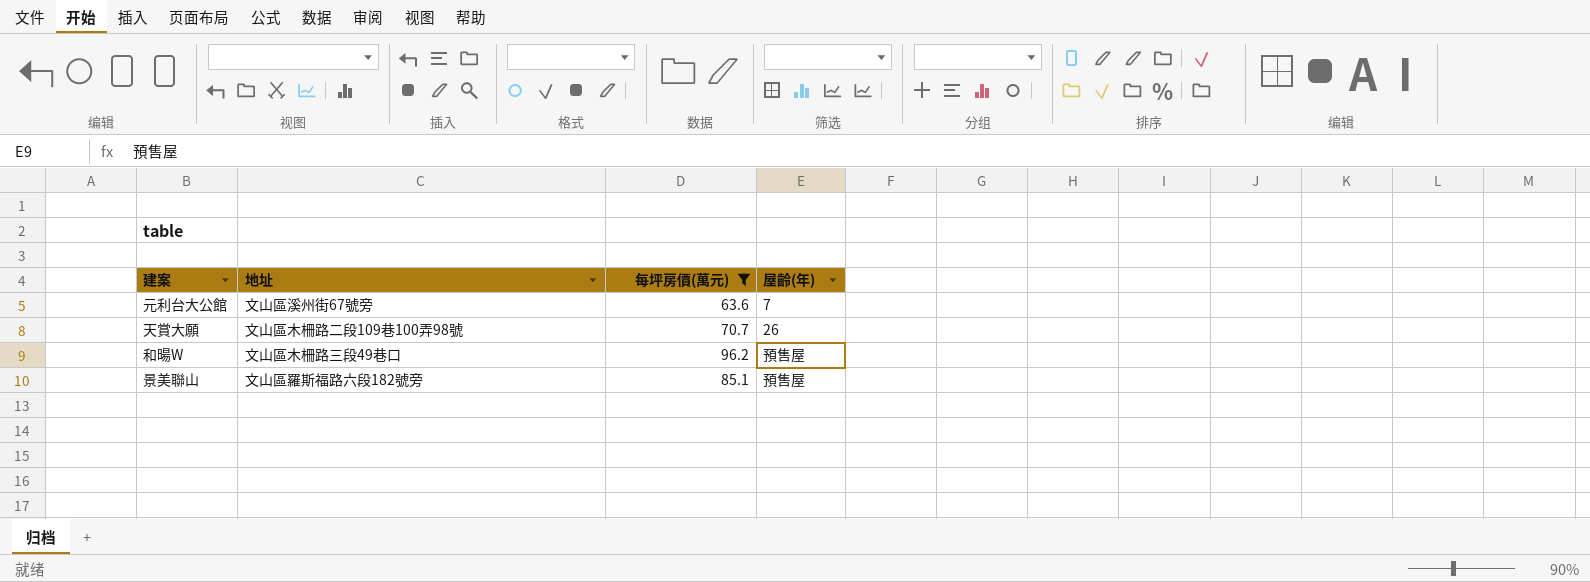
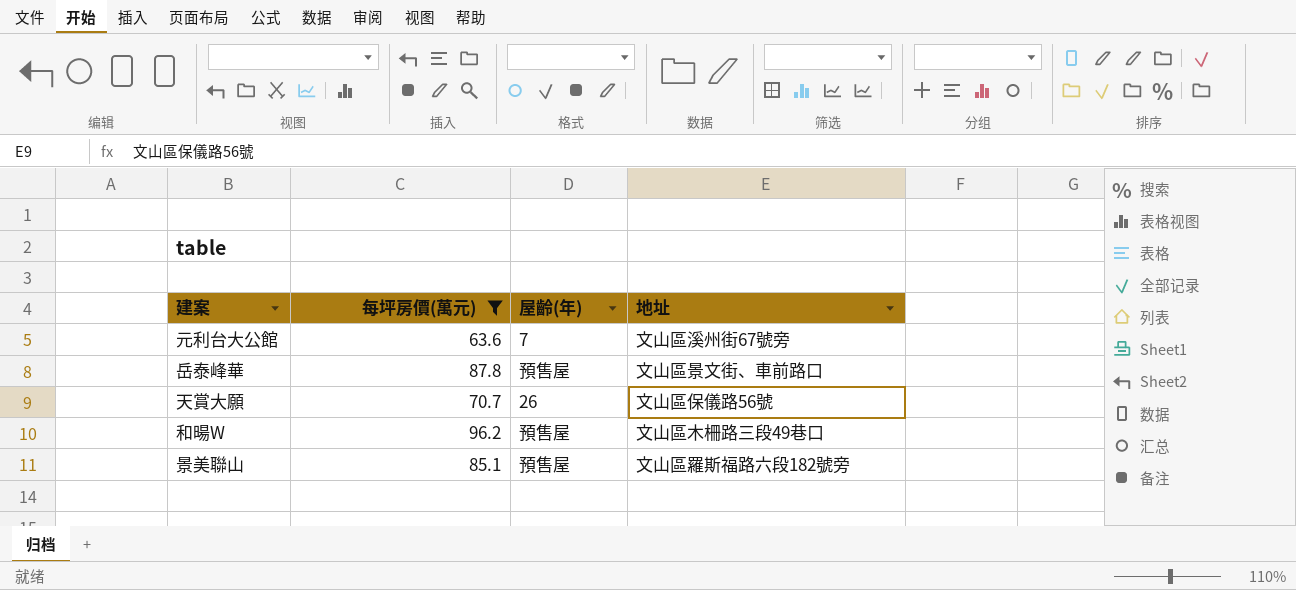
column 地址 | position: 2 -> 4
row 岳泰峰華: none -> 87.8 | 預售屋 | 文山區景文街、車前路口
天賞大願 | 地址: 文山區木柵路二段109巷100弄98號 -> 文山區保儀路56號

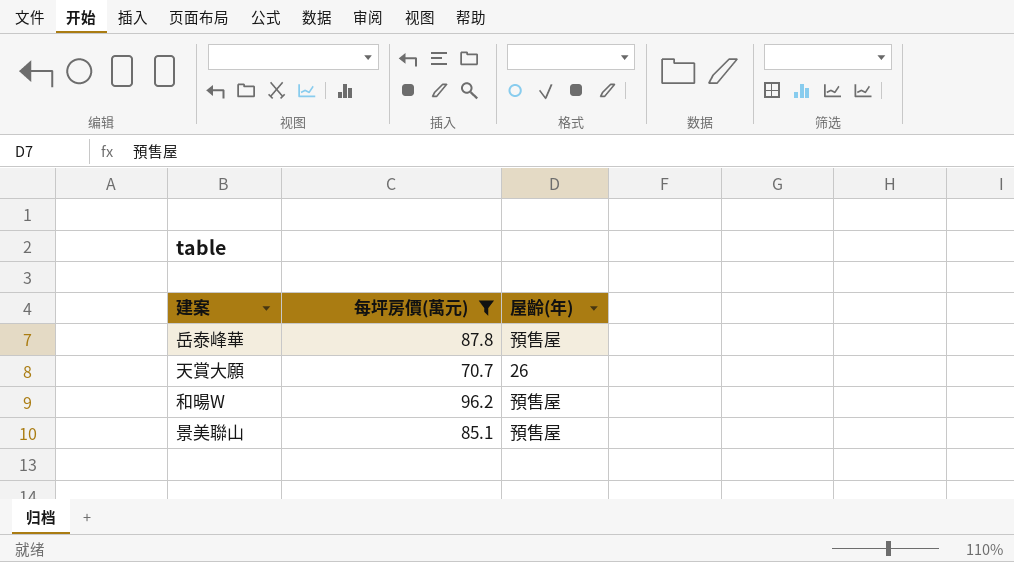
column 地址 | position: 4 -> none
row 元利台大公館: 63.6 | 7 | 文山區溪州街67號旁 -> none

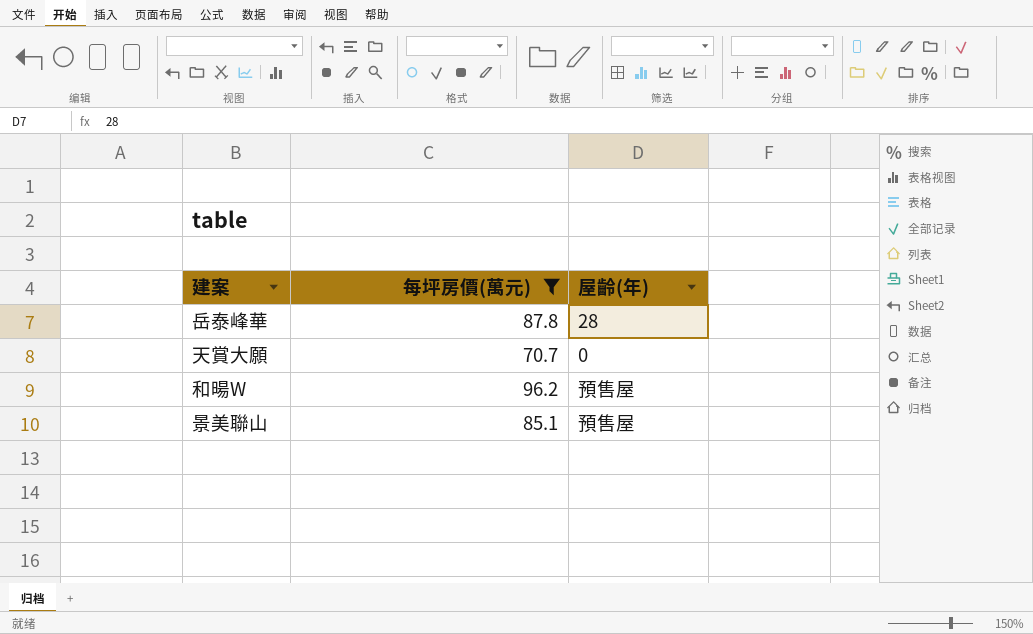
岳泰峰華 | 屋齡(年): 預售屋 -> 28
天賞大願 | 屋齡(年): 26 -> 0

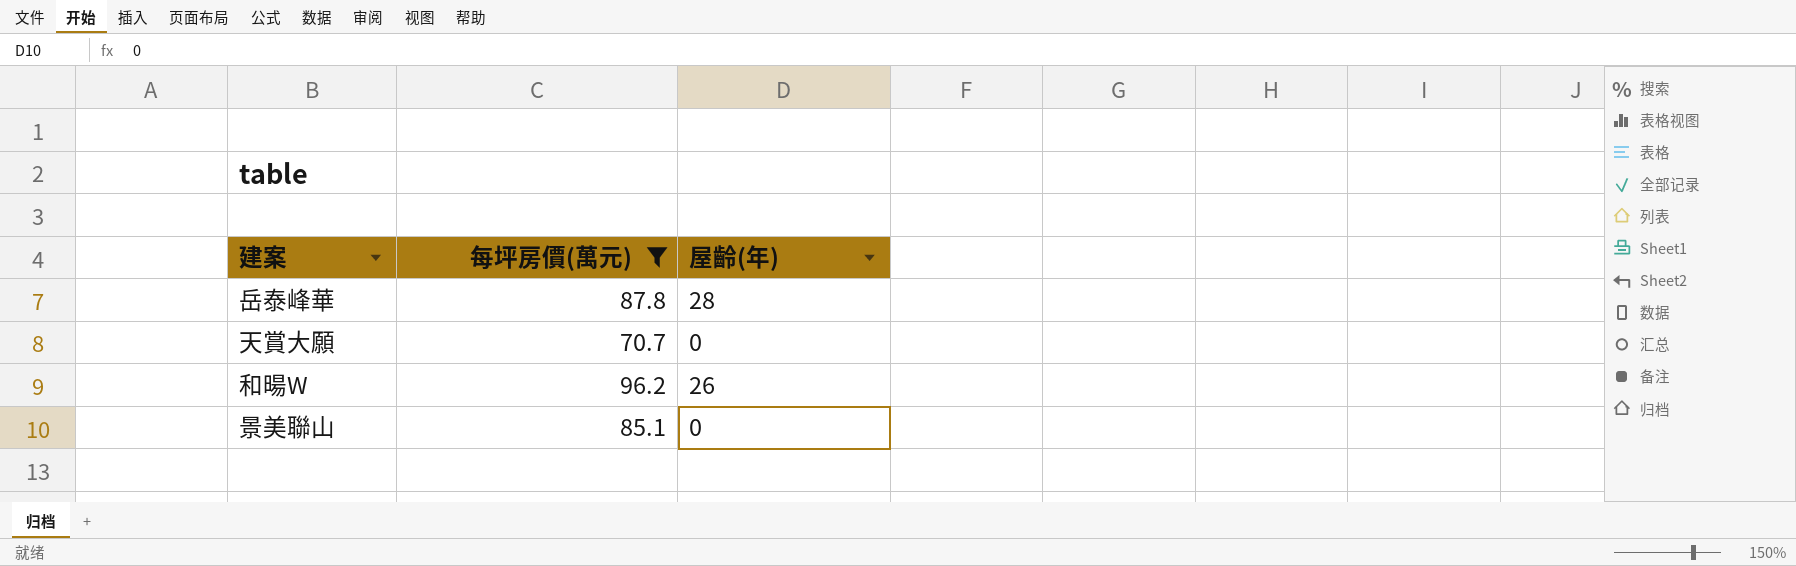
和暘W | 屋齡(年): 預售屋 -> 26
景美聯山 | 屋齡(年): 預售屋 -> 0

